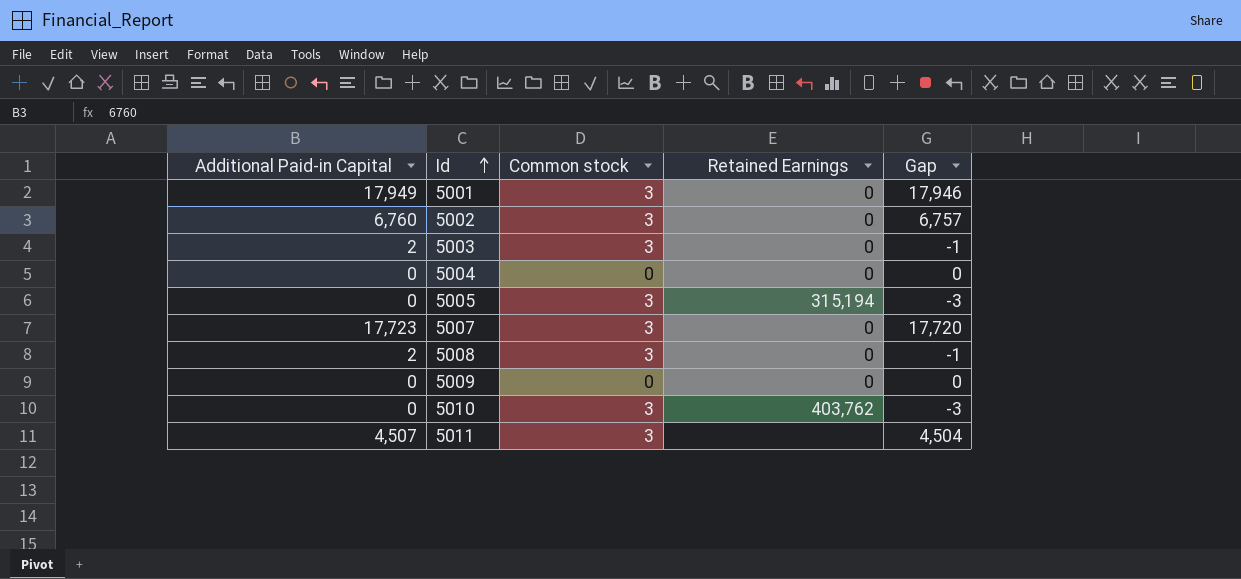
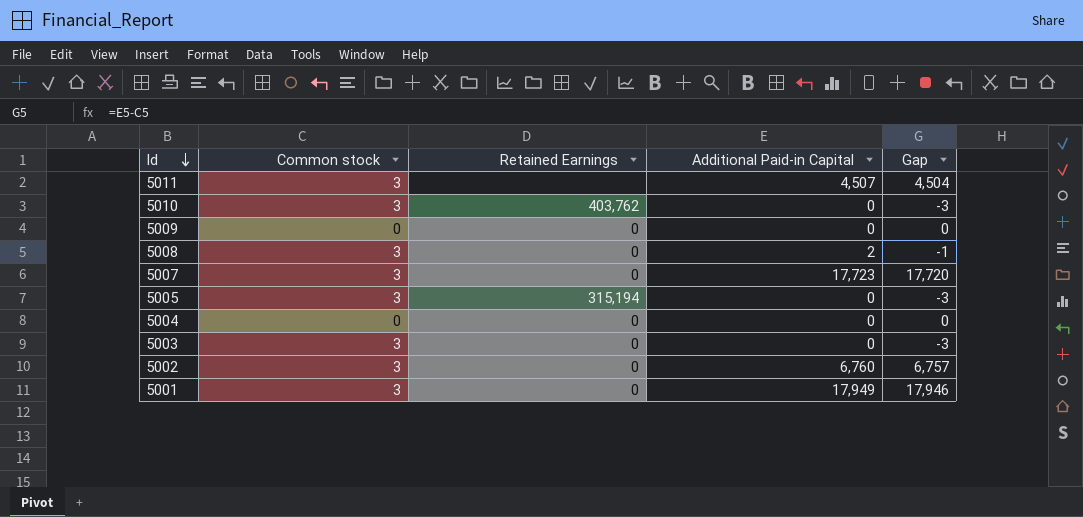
row order: Id ascending -> Id descending
column Additional Paid-in Capital | position: 1 -> 4
5003 | Additional Paid-in Capital: 2 -> 0
5003 | Gap: -1 -> -3

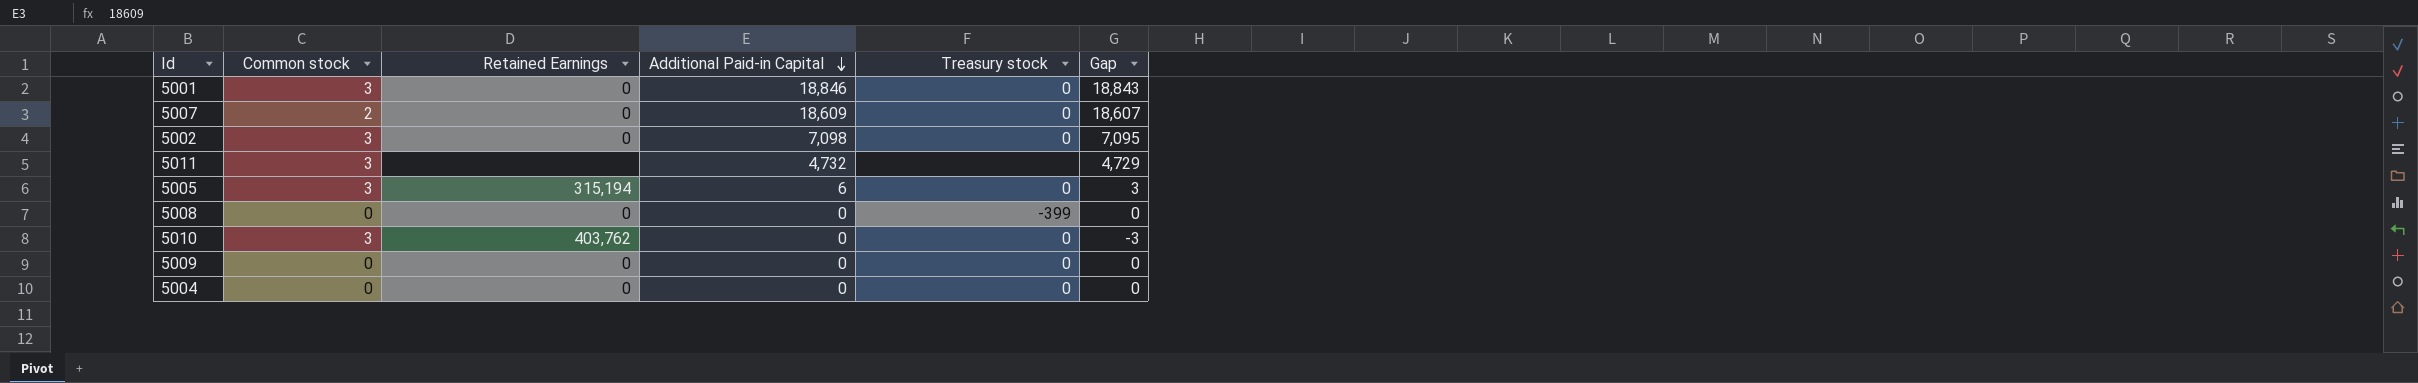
row order: Id descending -> Additional Paid-in Capital descending
column Treasury stock | position: none -> 5
row 5003: 3 | 0 | 0 | -3 -> none
5001 | Additional Paid-in Capital: 17,949 -> 18,846
5001 | Gap: 17,946 -> 18,843
5007 | Common stock: 3 -> 2
5007 | Additional Paid-in Capital: 17,723 -> 18,609
5007 | Gap: 17,720 -> 18,607
5002 | Additional Paid-in Capital: 6,760 -> 7,098
5002 | Gap: 6,757 -> 7,095
5011 | Additional Paid-in Capital: 4,507 -> 4,732
5011 | Gap: 4,504 -> 4,729
5005 | Additional Paid-in Capital: 0 -> 6
5005 | Gap: -3 -> 3
5008 | Common stock: 3 -> 0
5008 | Additional Paid-in Capital: 2 -> 0
5008 | Gap: -1 -> 0

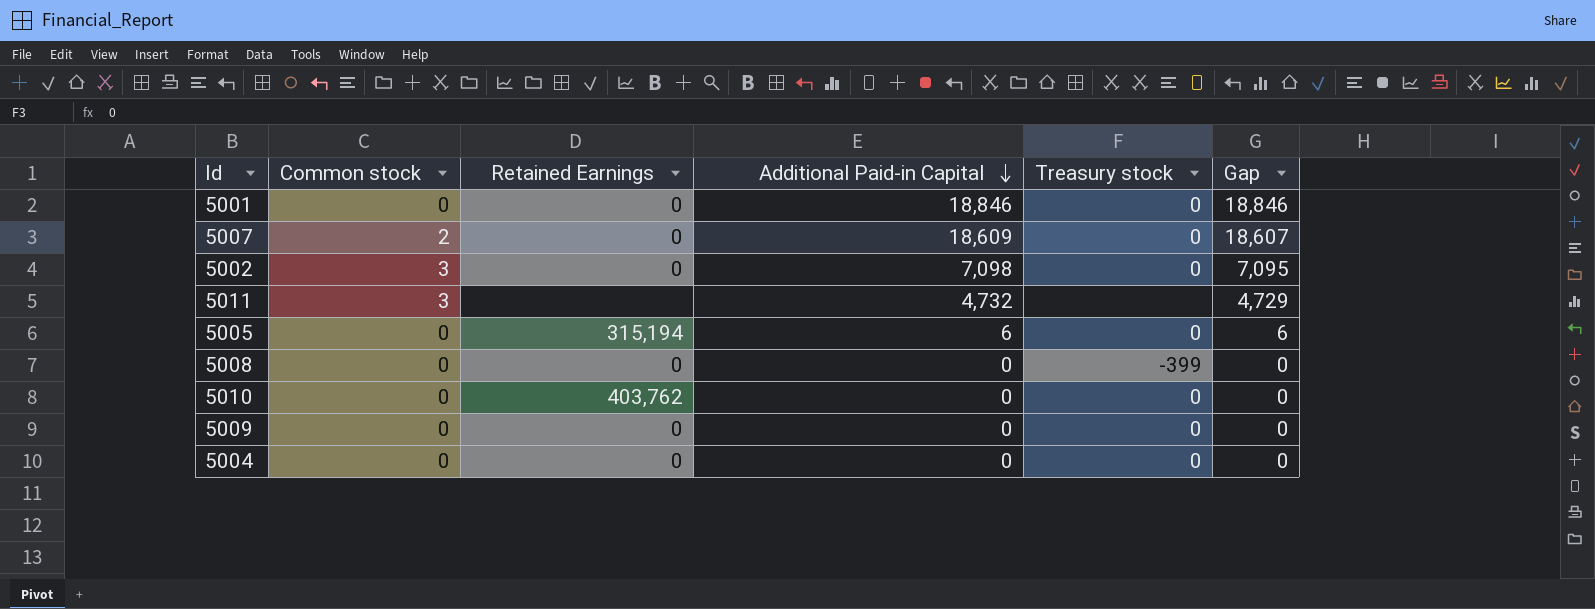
5001 | Common stock: 3 -> 0
5001 | Gap: 18,843 -> 18,846
5005 | Common stock: 3 -> 0
5005 | Gap: 3 -> 6
5010 | Common stock: 3 -> 0
5010 | Gap: -3 -> 0

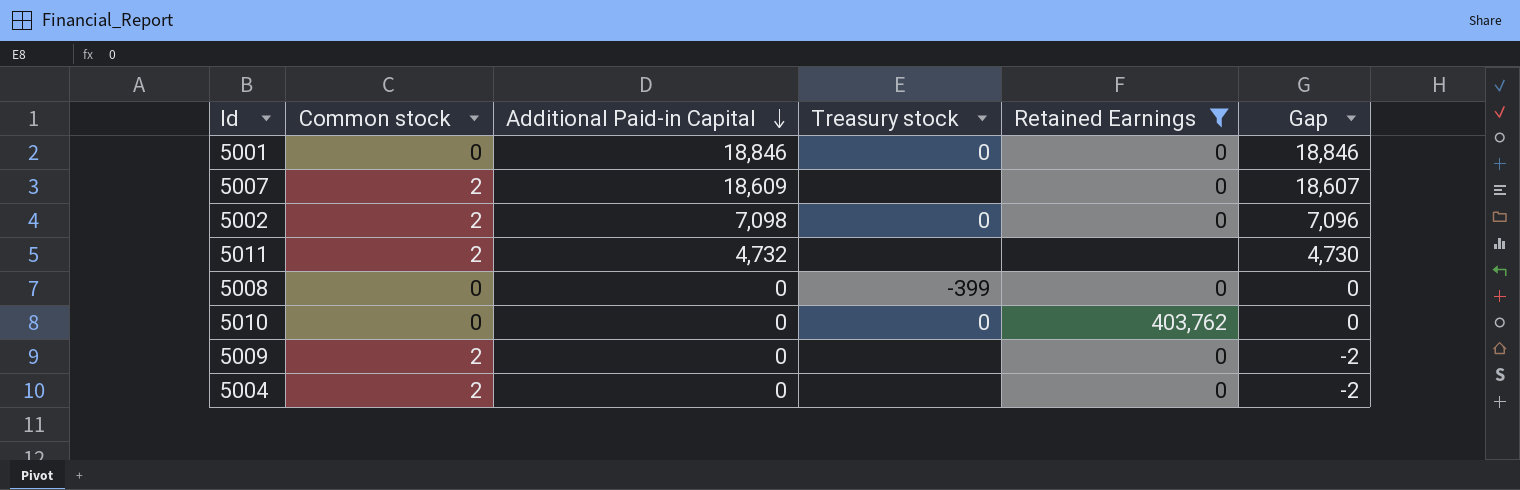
filter: none -> Retained Earnings != 315,194
column Retained Earnings | position: 3 -> 5
5007 | Treasury stock: 0 -> none
5002 | Common stock: 3 -> 2
5002 | Gap: 7,095 -> 7,096
5011 | Common stock: 3 -> 2
5011 | Gap: 4,729 -> 4,730
5009 | Common stock: 0 -> 2
5009 | Treasury stock: 0 -> none
5009 | Gap: 0 -> -2
5004 | Common stock: 0 -> 2
5004 | Treasury stock: 0 -> none
5004 | Gap: 0 -> -2

